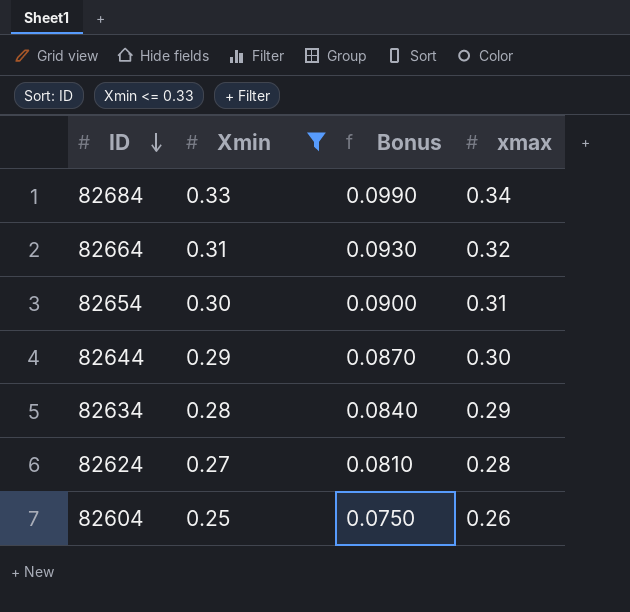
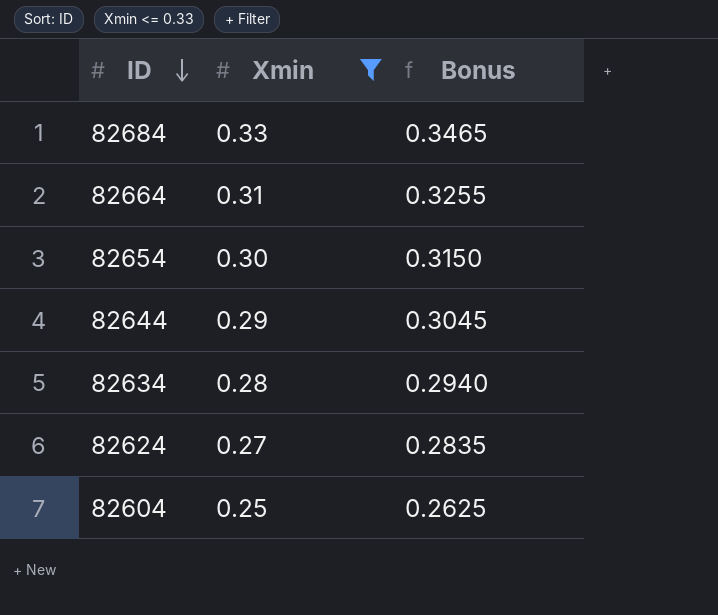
column xmax | position: 4 -> none
column Bonus | formula: [Xmin] * 0.3 -> [Xmin] * 1.05

